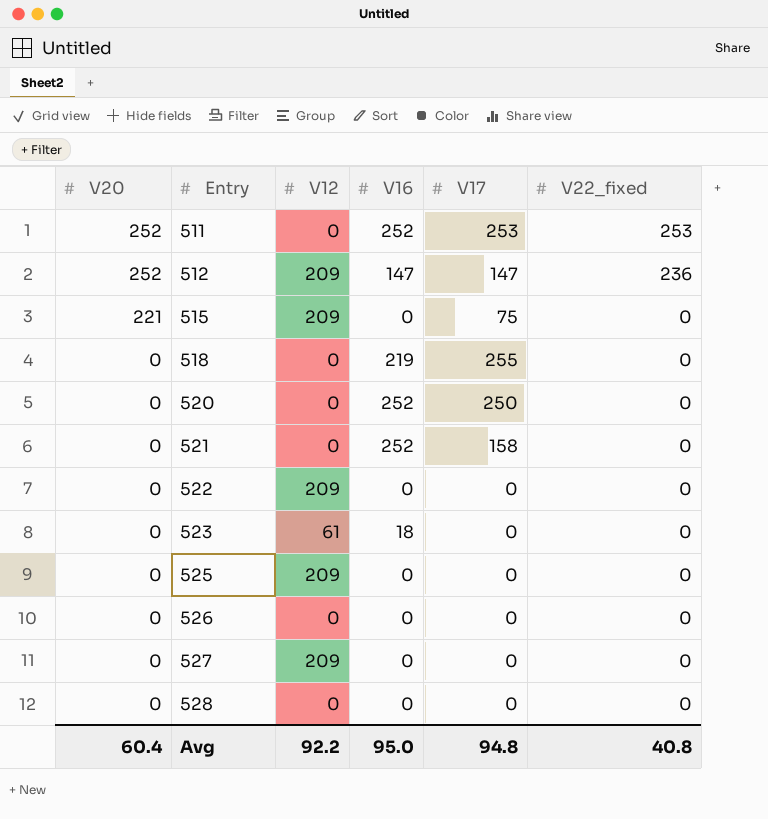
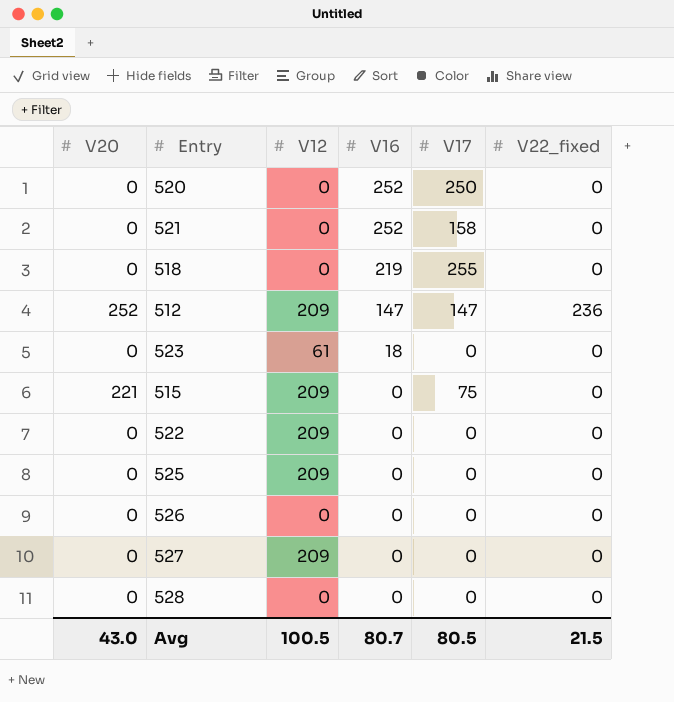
row order: V20 descending -> V16 descending
row 511: 252 | 0 | 252 | 253 | 253 -> none
Avg | V20: 60.4 -> 43.0
Avg | V12: 92.2 -> 100.5
Avg | V16: 95.0 -> 80.7
Avg | V17: 94.8 -> 80.5
Avg | V22_fixed: 40.8 -> 21.5

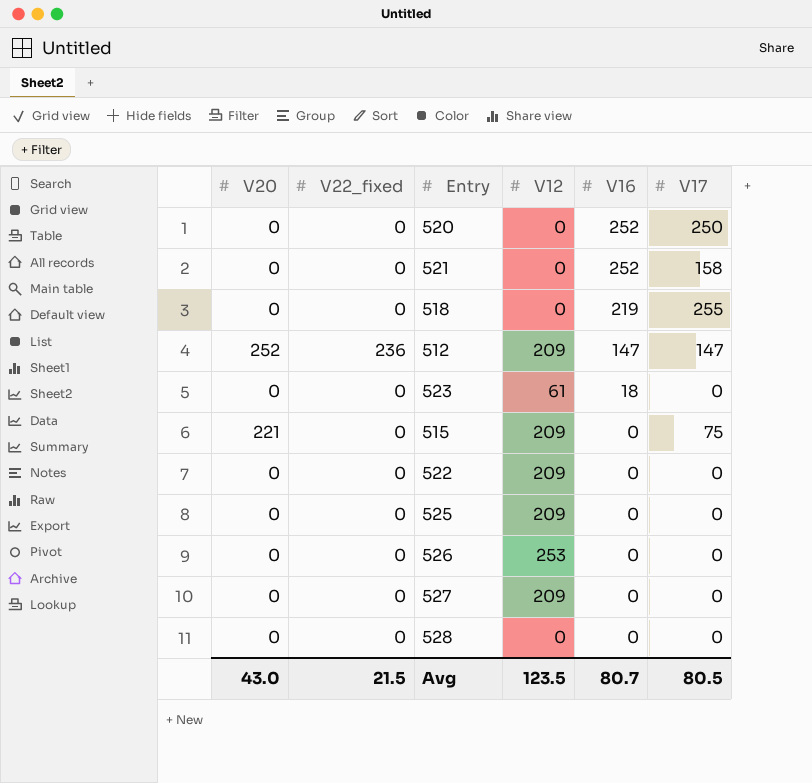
column V22_fixed | position: 6 -> 2
526 | V12: 0 -> 253
Avg | V12: 100.5 -> 123.5

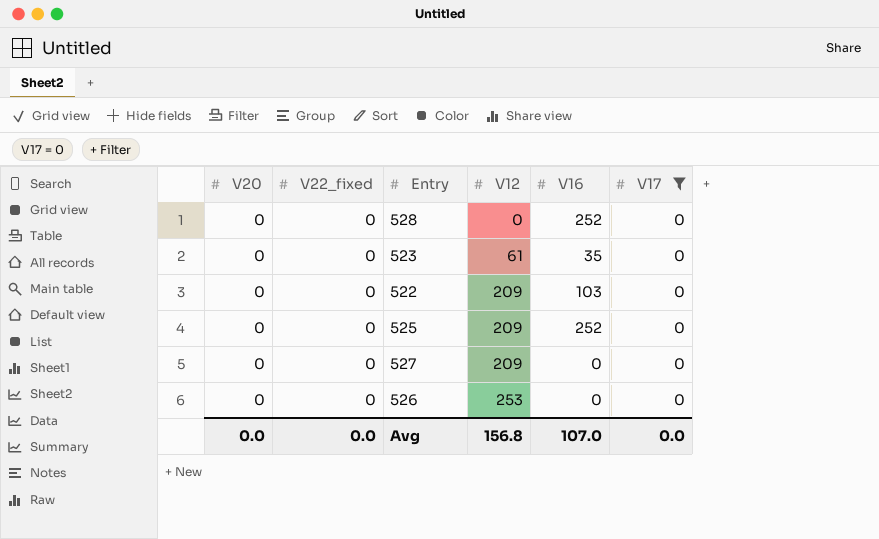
filter: none -> V17 = 0
row order: V16 descending -> V12 ascending
528 | V16: 0 -> 252
523 | V16: 18 -> 35
522 | V16: 0 -> 103
525 | V16: 0 -> 252
Avg | V20: 43.0 -> 0.0
Avg | V22_fixed: 21.5 -> 0.0
Avg | V12: 123.5 -> 156.8
Avg | V16: 80.7 -> 107.0
Avg | V17: 80.5 -> 0.0

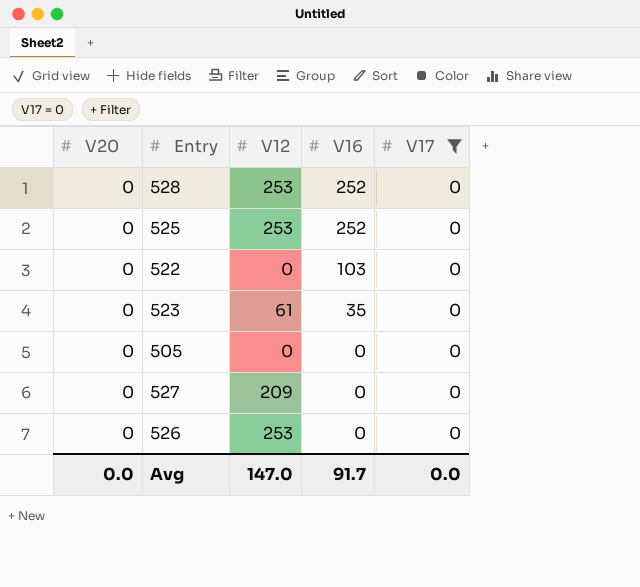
row order: V12 ascending -> V16 descending
column V22_fixed | position: 2 -> none
528 | V12: 0 -> 253
525 | V12: 209 -> 253
522 | V12: 209 -> 0
row 505: none -> 0 | 0 | 0 | 0
Avg | V12: 156.8 -> 147.0
Avg | V16: 107.0 -> 91.7

